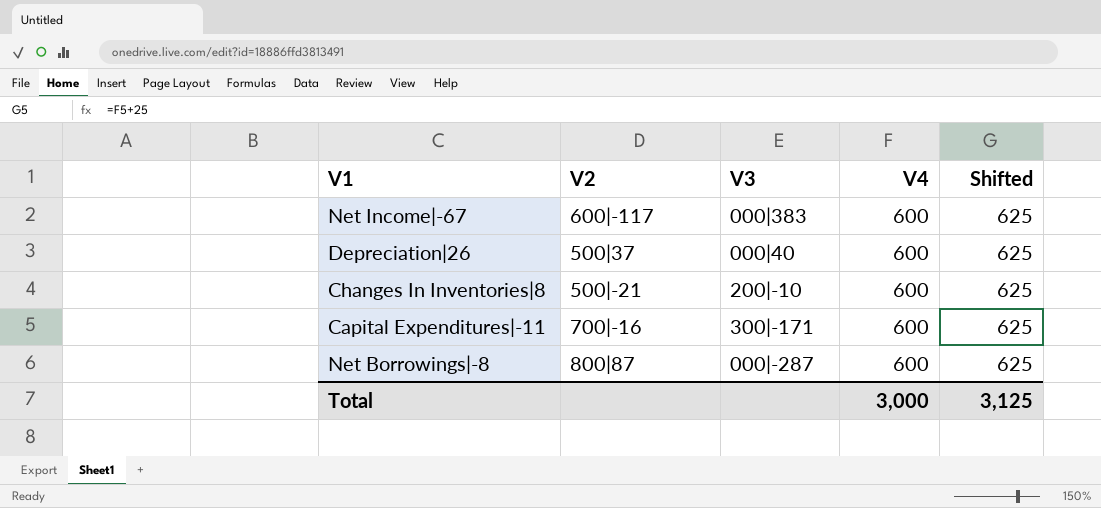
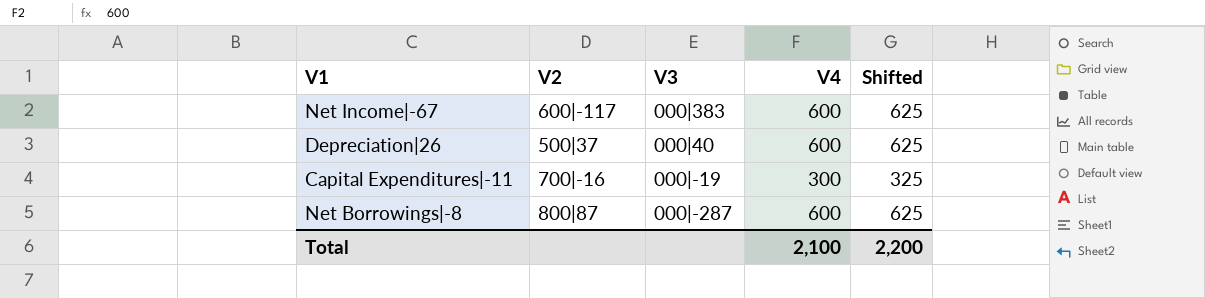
row Changes In Inventories|8: 500|-21 | 200|-10 | 600 | 625 -> none
Capital Expenditures|-11 | V3: 300|-171 -> 000|-19
Capital Expenditures|-11 | V4: 600 -> 300
Capital Expenditures|-11 | Shifted: 625 -> 325
Total | V4: 3,000 -> 2,100
Total | Shifted: 3,125 -> 2,200

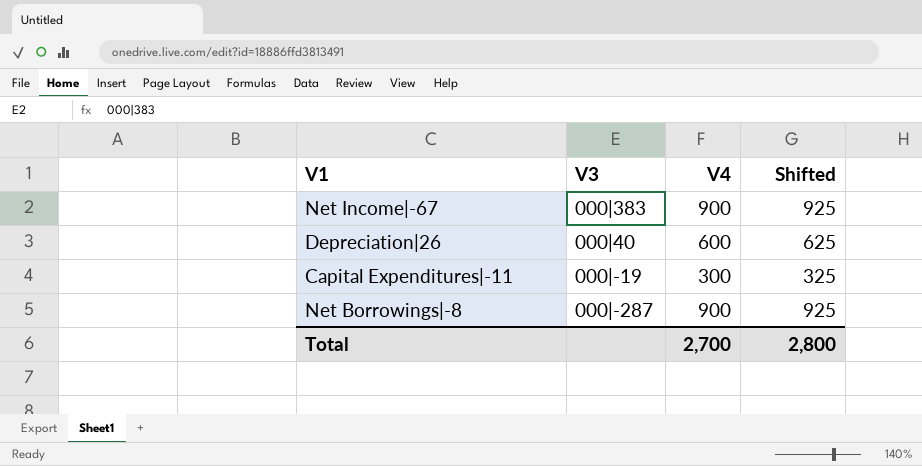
column V2 | position: 2 -> none
Net Income|-67 | V4: 600 -> 900
Net Income|-67 | Shifted: 625 -> 925
Net Borrowings|-8 | V4: 600 -> 900
Net Borrowings|-8 | Shifted: 625 -> 925
Total | V4: 2,100 -> 2,700
Total | Shifted: 2,200 -> 2,800

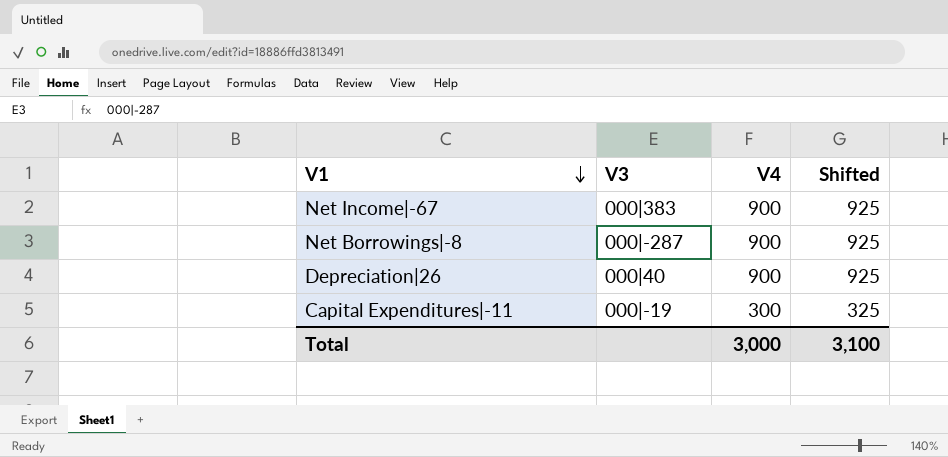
row order: none -> V1 descending
Depreciation|26 | V4: 600 -> 900
Depreciation|26 | Shifted: 625 -> 925
Total | V4: 2,700 -> 3,000
Total | Shifted: 2,800 -> 3,100

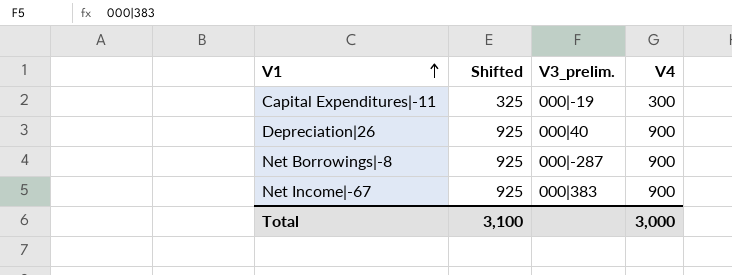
row order: V1 descending -> V1 ascending
column Shifted | position: 4 -> 2
column name: V3 -> V3_prelim.

